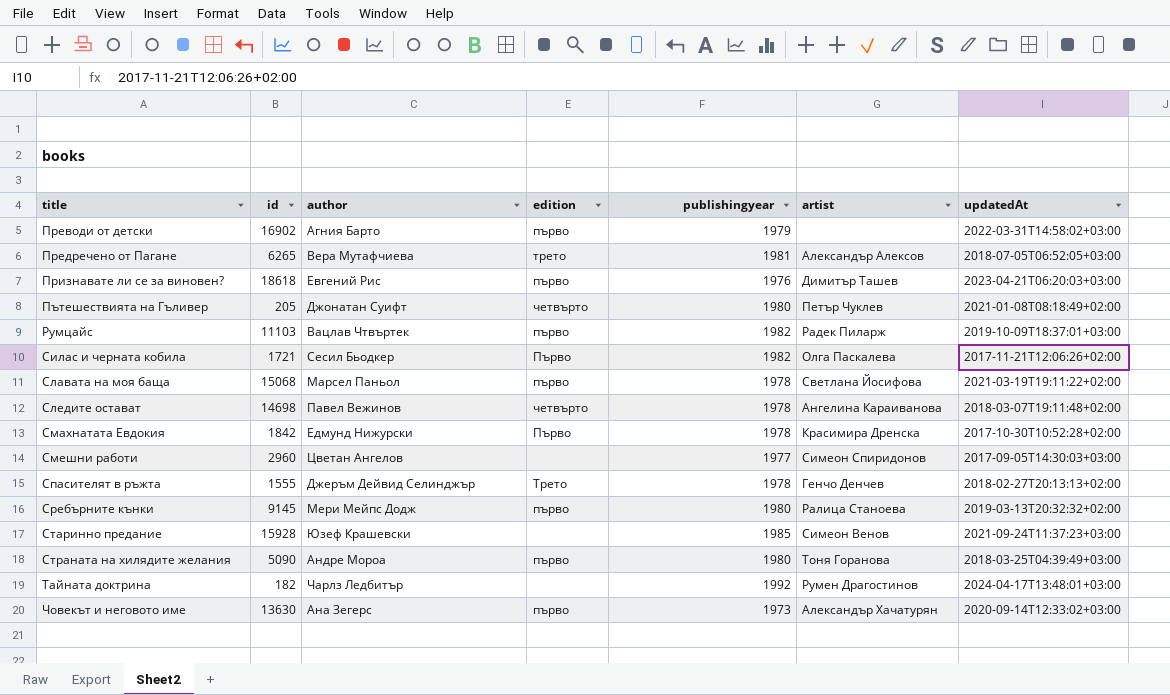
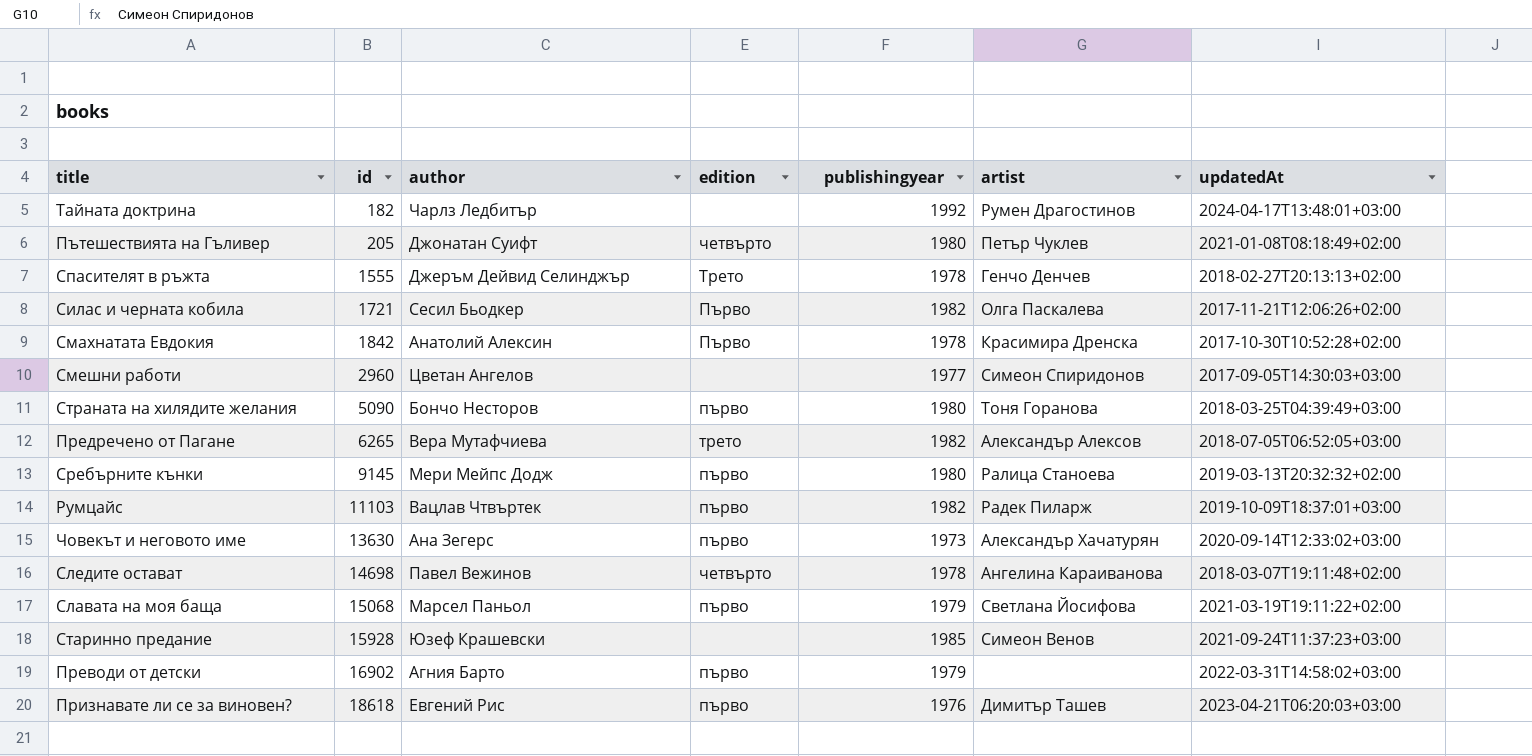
row order: title ascending -> id ascending
Смахнатата Евдокия | author: Едмунд Нижурски -> Анатолий Алексин
Страната на хилядите желания | author: Андре Мороа -> Бончо Несторов
Предречено от Пагане | publishingyear: 1981 -> 1982
Славата на моя баща | publishingyear: 1978 -> 1979

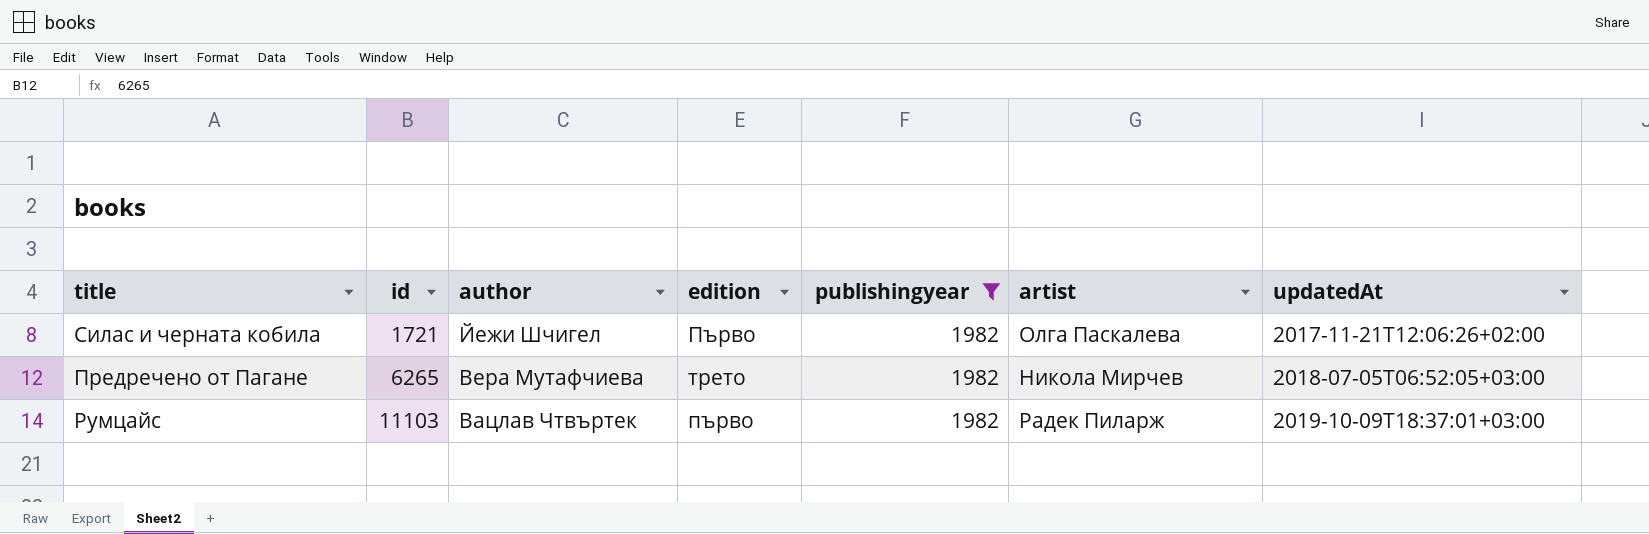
filter: none -> publishingyear = 1982
Силас и черната кобила | author: Сесил Бьодкер -> Йежи Шчигел
Предречено от Пагане | artist: Александър Алексов -> Никола Мирчев

